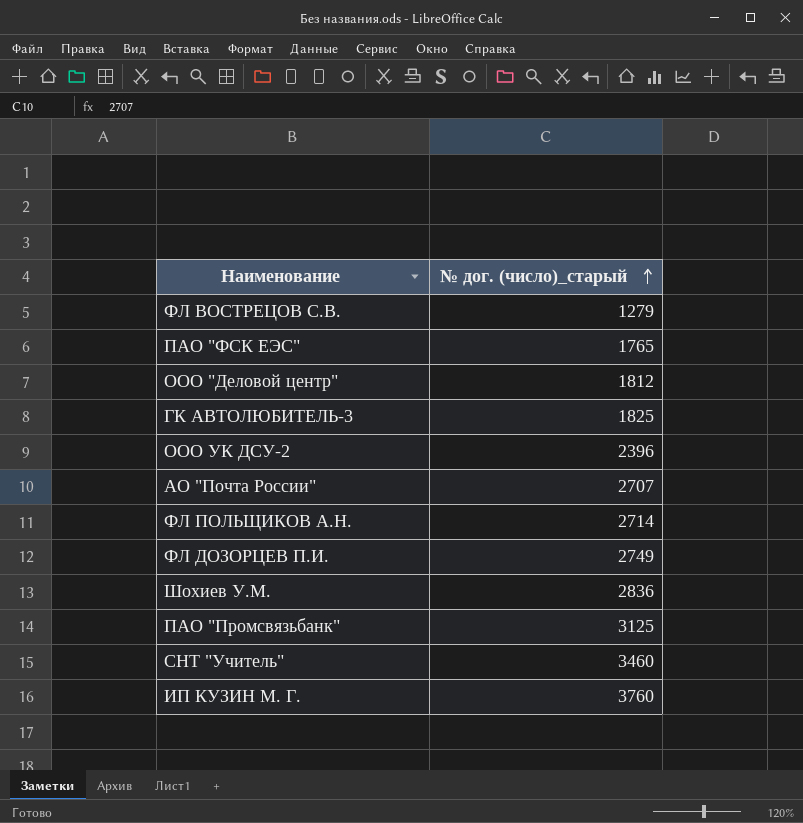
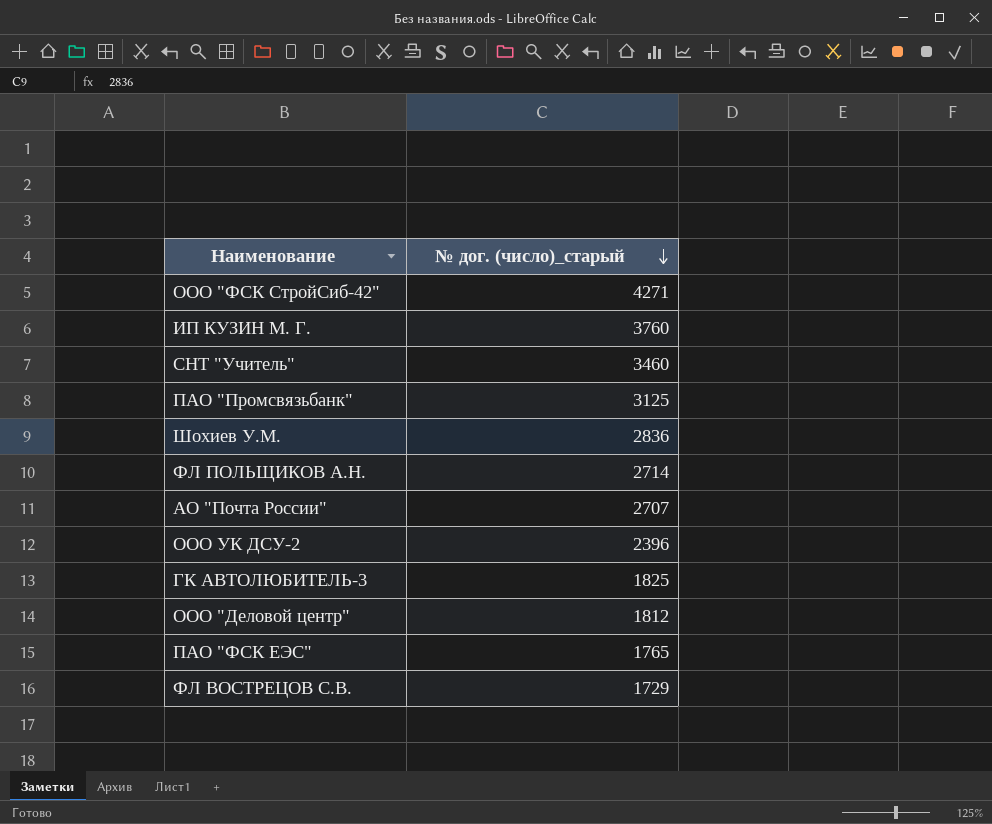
row order: № дог. (число)_старый ascending -> № дог. (число)_старый descending
row ФЛ ДОЗОРЦЕВ П.И.: 2749 -> none
row ООО "ФСК СтройСиб-42": none -> 4271
ФЛ ВОСТРЕЦОВ С.В. | № дог. (число)_старый: 1279 -> 1729

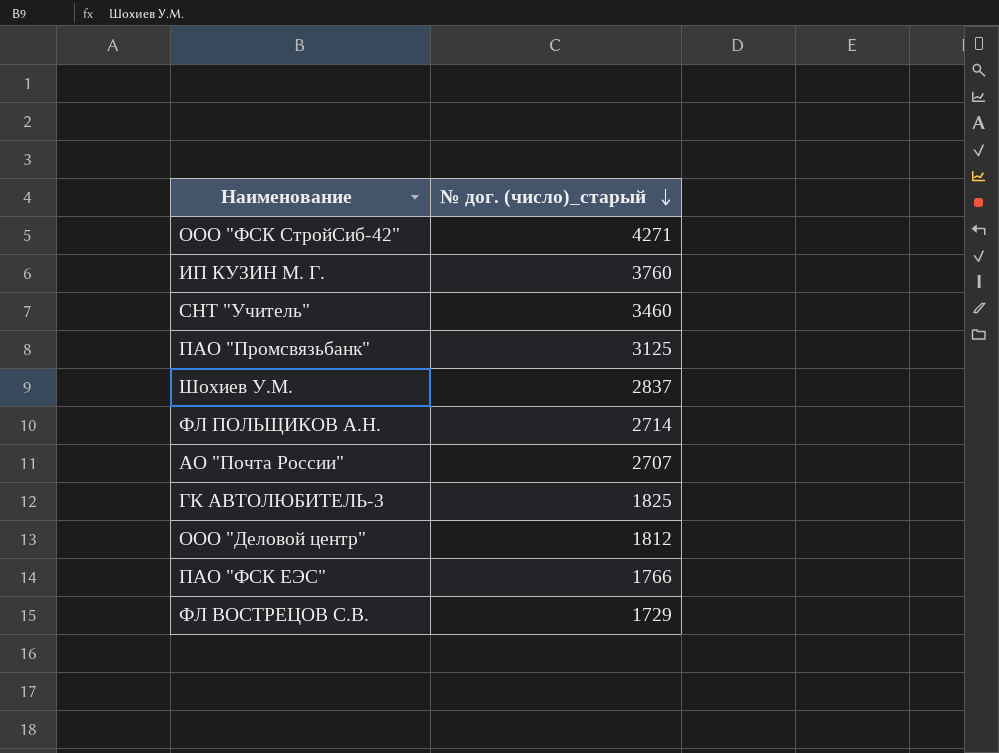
row ООО УК ДСУ-2: 2396 -> none
Шохиев У.М. | № дог. (число)_старый: 2836 -> 2837
ПАО "ФСК ЕЭС" | № дог. (число)_старый: 1765 -> 1766

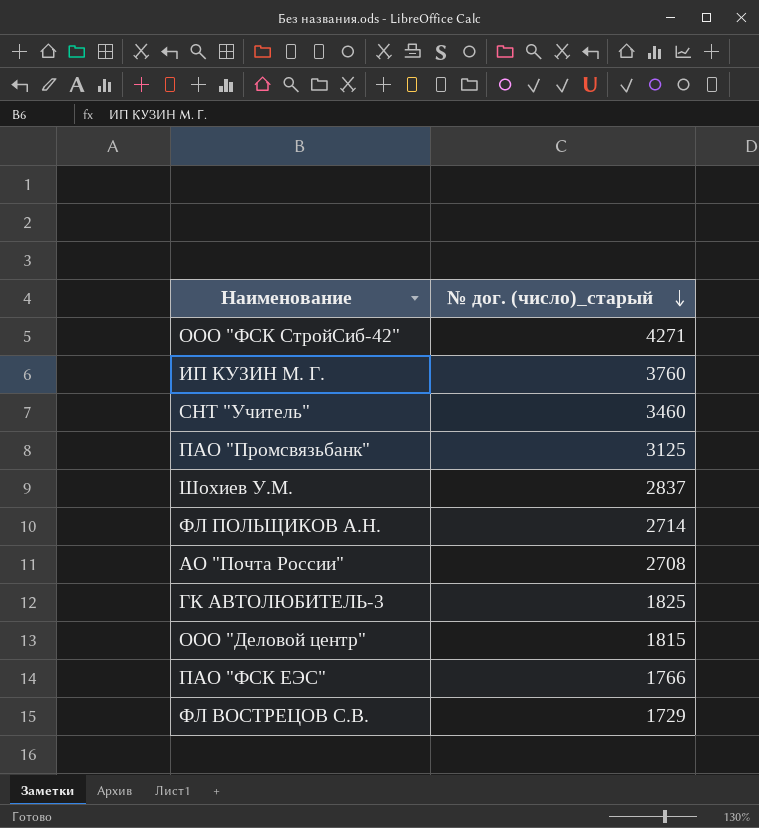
АО "Почта России" | № дог. (число)_старый: 2707 -> 2708
ООО "Деловой центр" | № дог. (число)_старый: 1812 -> 1815

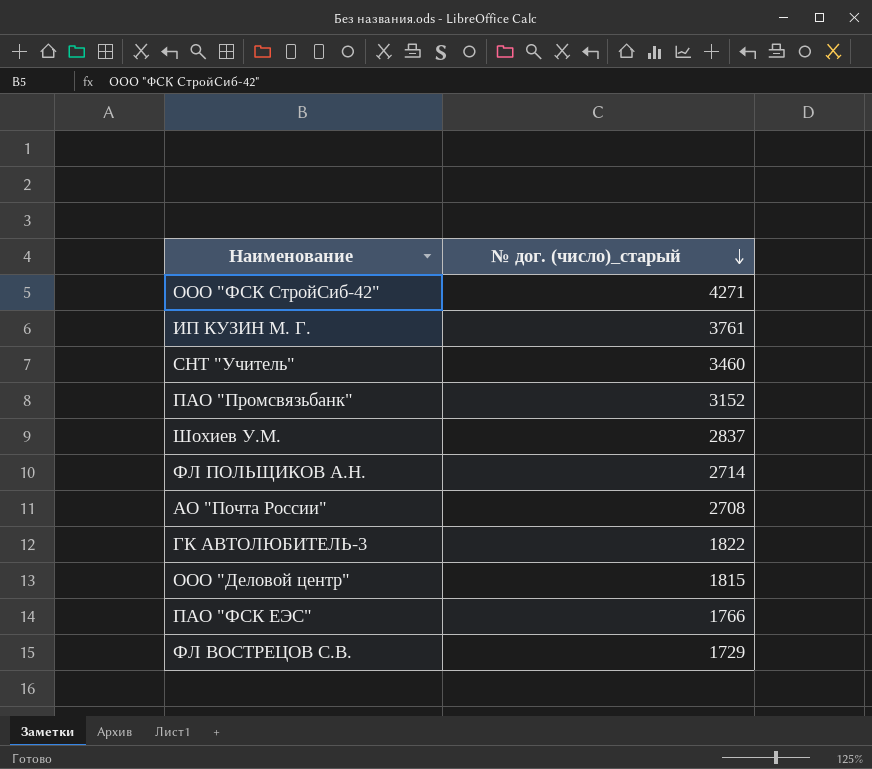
ИП КУЗИН М. Г. | № дог. (число)_старый: 3760 -> 3761
ПАО "Промсвязьбанк" | № дог. (число)_старый: 3125 -> 3152
ГК АВТОЛЮБИТЕЛЬ-3 | № дог. (число)_старый: 1825 -> 1822

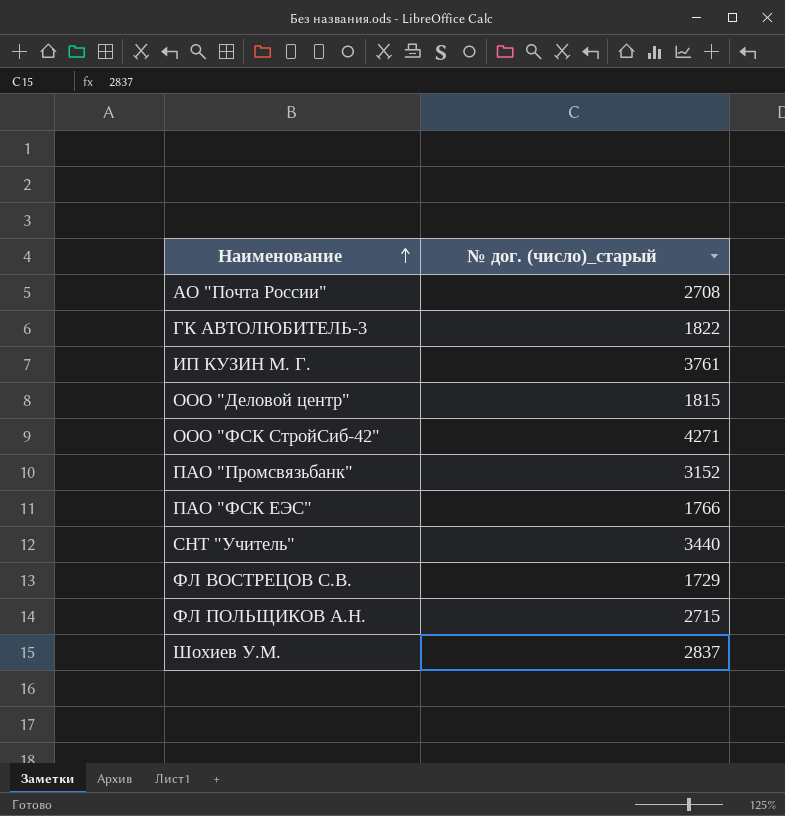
row order: № дог. (число)_старый descending -> Наименование ascending
СНТ "Учитель" | № дог. (число)_старый: 3460 -> 3440
ФЛ ПОЛЬЩИКОВ А.Н. | № дог. (число)_старый: 2714 -> 2715

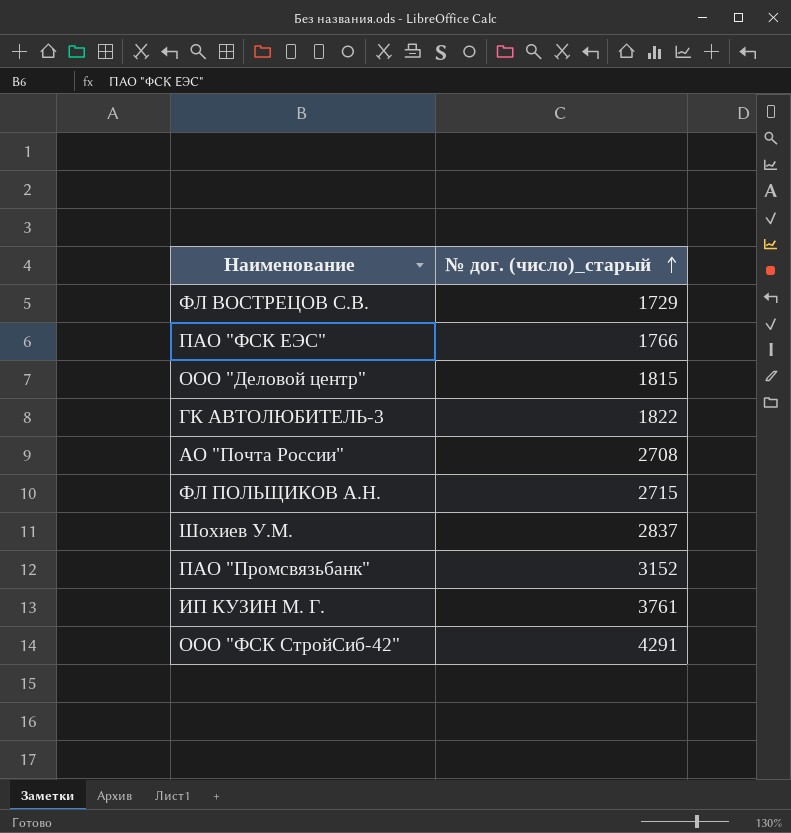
row order: Наименование ascending -> № дог. (число)_старый ascending
row СНТ "Учитель": 3440 -> none
ООО "ФСК СтройСиб-42" | № дог. (число)_старый: 4271 -> 4291

